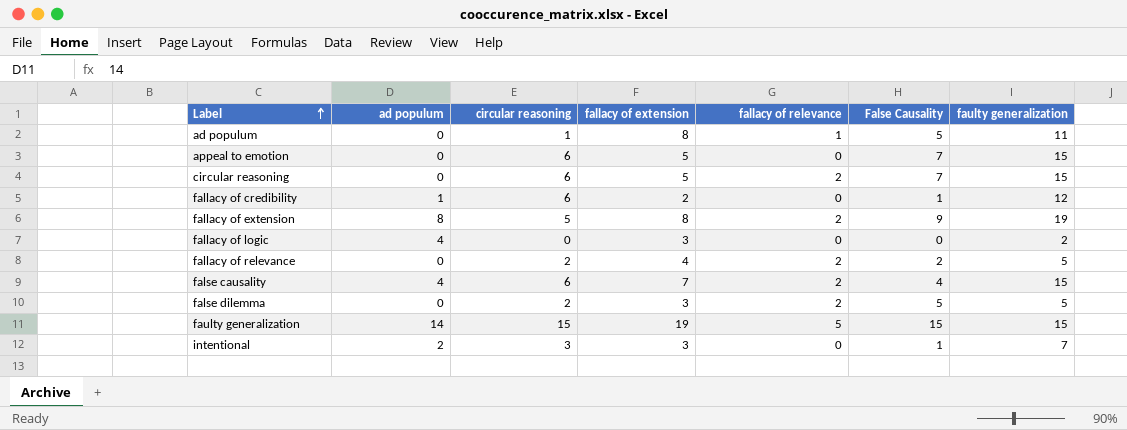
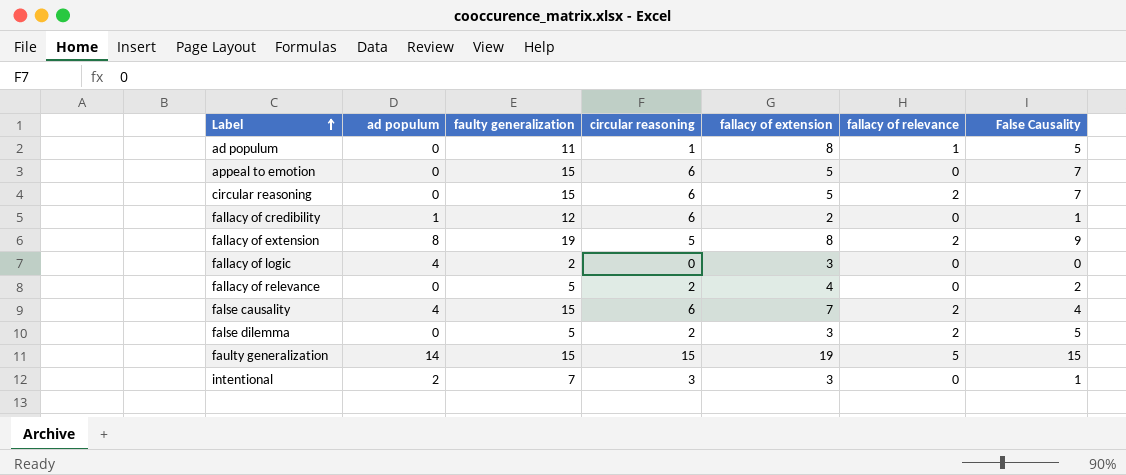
column faulty generalization | position: 7 -> 3
fallacy of relevance | fallacy of relevance: 2 -> 0

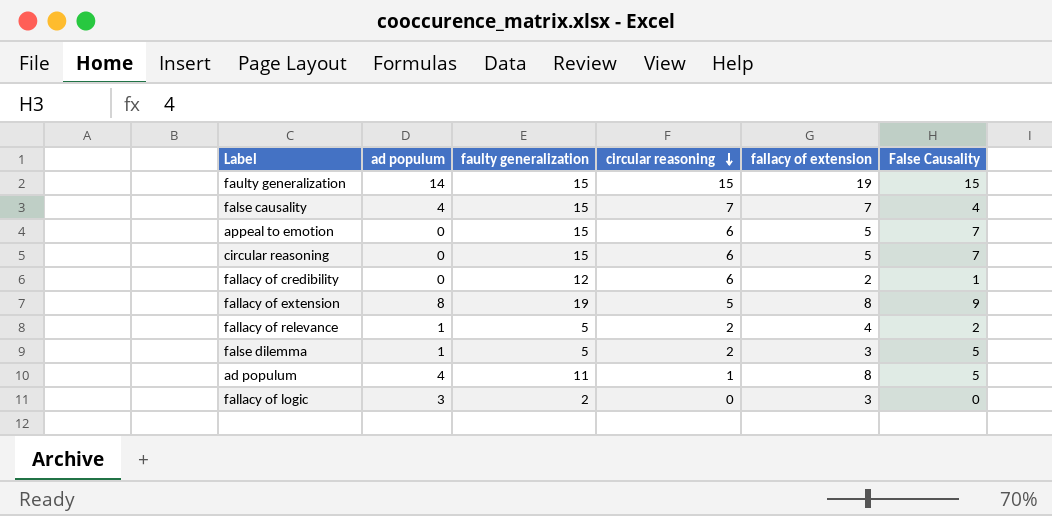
row order: Label ascending -> circular reasoning descending
column fallacy of relevance | position: 6 -> none
row intentional: 2 | 7 | 3 | 3 | 0 | 1 -> none
false causality | circular reasoning: 6 -> 7
fallacy of credibility | ad populum: 1 -> 0
fallacy of relevance | ad populum: 0 -> 1
false dilemma | ad populum: 0 -> 1
ad populum | ad populum: 0 -> 4
fallacy of logic | ad populum: 4 -> 3

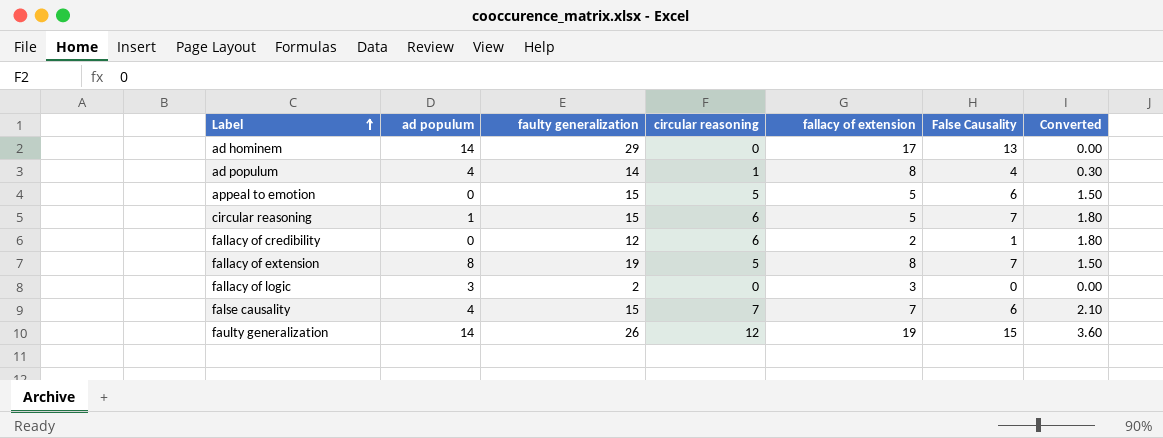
row order: circular reasoning descending -> Label ascending
column Converted | formula: none -> [circular reasoning] * 0.3
row fallacy of relevance: 1 | 5 | 2 | 4 | 2 -> none
row false dilemma: 1 | 5 | 2 | 3 | 5 -> none
row ad hominem: none -> 14 | 29 | 0 | 17 | 13 | 0.00
ad populum | faulty generalization: 11 -> 14
ad populum | False Causality: 5 -> 4
appeal to emotion | circular reasoning: 6 -> 5
appeal to emotion | False Causality: 7 -> 6
circular reasoning | ad populum: 0 -> 1
fallacy of extension | False Causality: 9 -> 7
false causality | False Causality: 4 -> 6
faulty generalization | faulty generalization: 15 -> 26
faulty generalization | circular reasoning: 15 -> 12

